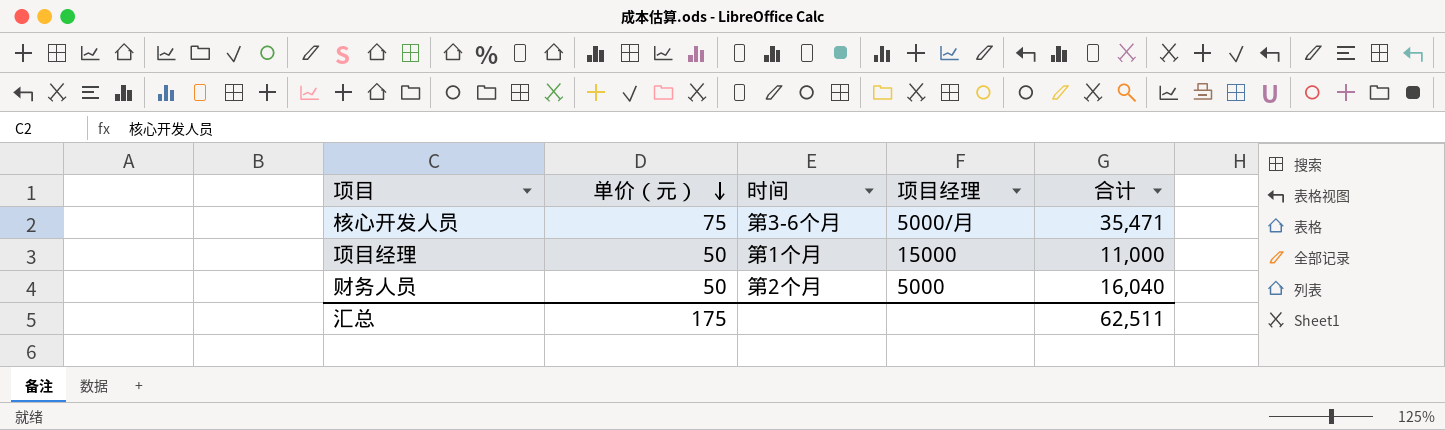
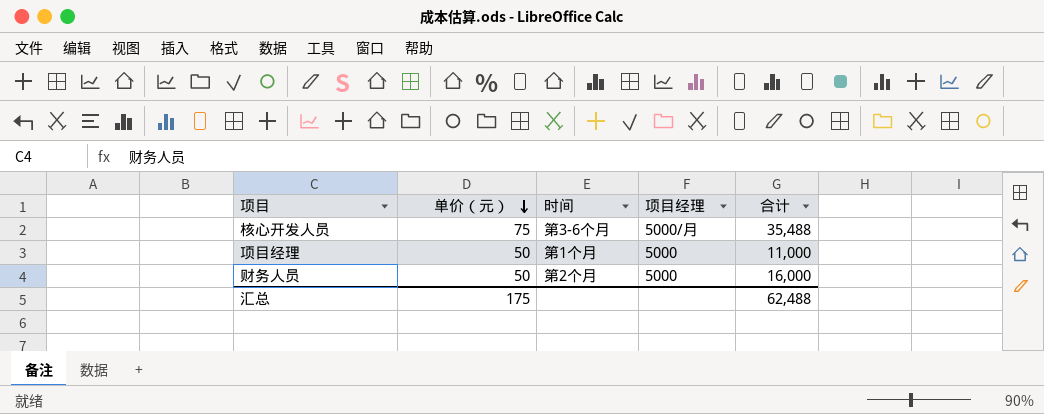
核心开发人员 | 合计: 35,471 -> 35,488
项目经理 | 项目经理: 15000 -> 5000
财务人员 | 合计: 16,040 -> 16,000
汇总 | 合计: 62,511 -> 62,488

